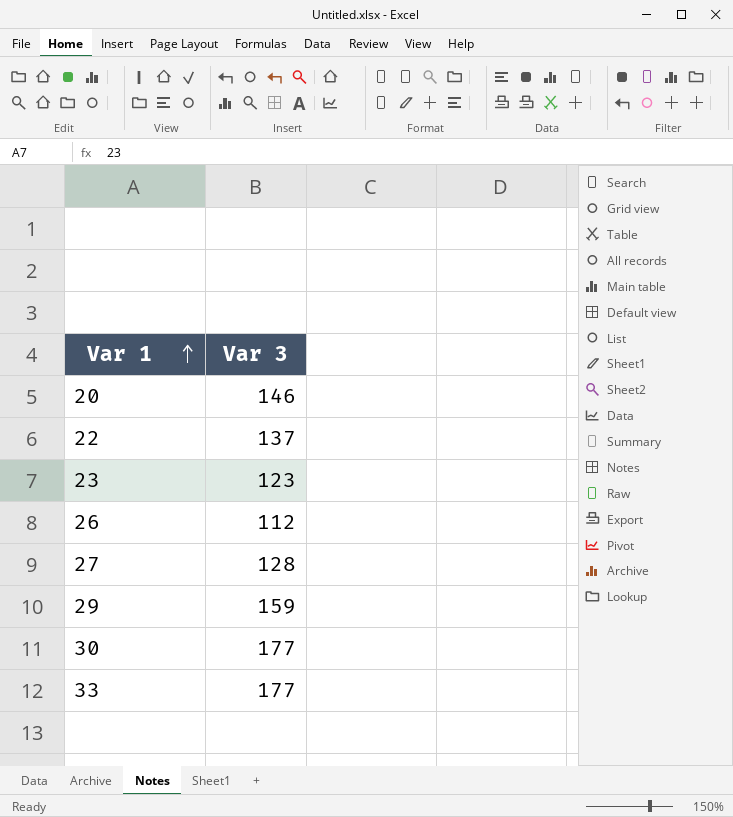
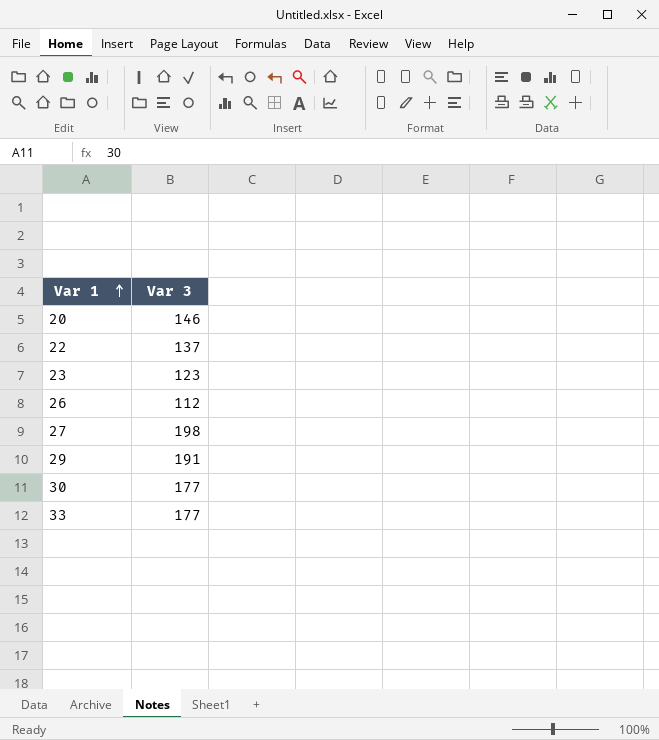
27 | Var 3: 128 -> 198
29 | Var 3: 159 -> 191

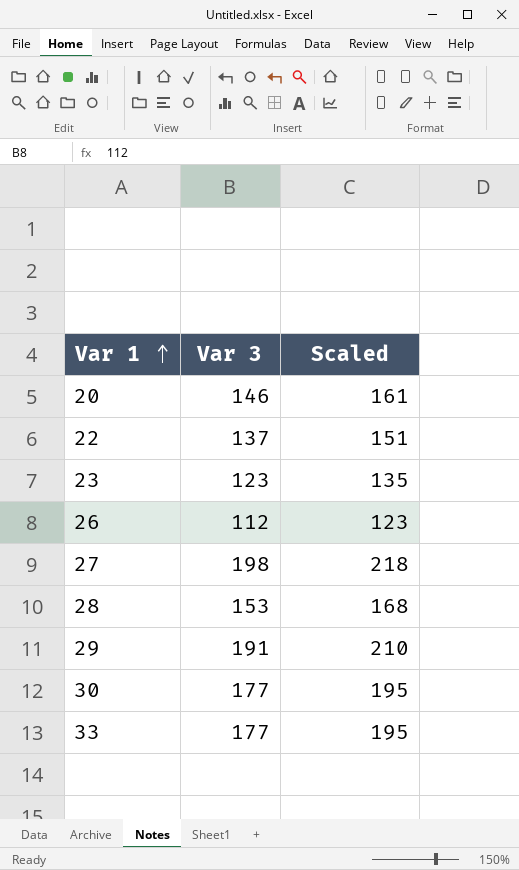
column Scaled | formula: none -> [Var 3] * 1.1
row 28: none -> 153 | 168

